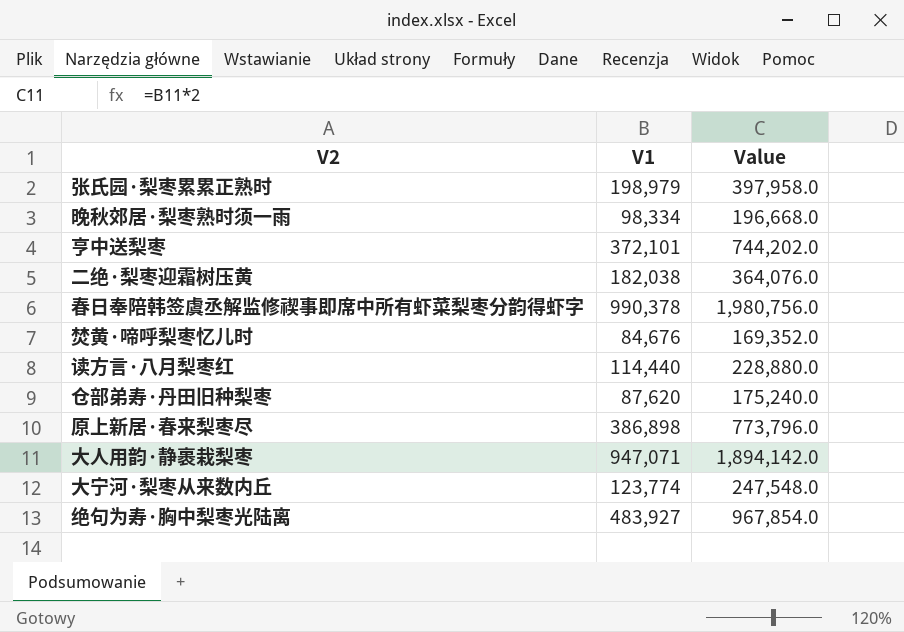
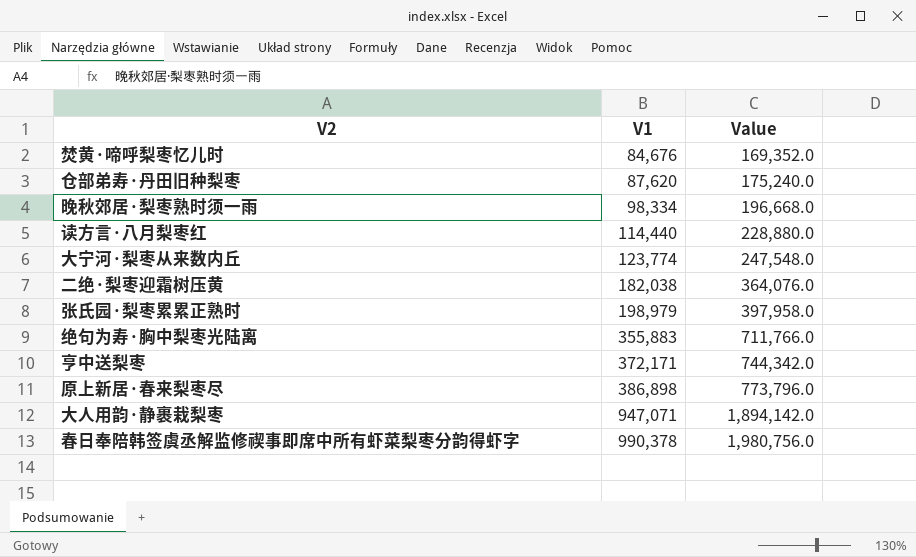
row order: none -> V1 ascending
绝句为寿·胸中梨枣光陆离 | V1: 483,927 -> 355,883
绝句为寿·胸中梨枣光陆离 | Value: 967,854.0 -> 711,766.0
亨中送梨枣 | V1: 372,101 -> 372,171
亨中送梨枣 | Value: 744,202.0 -> 744,342.0

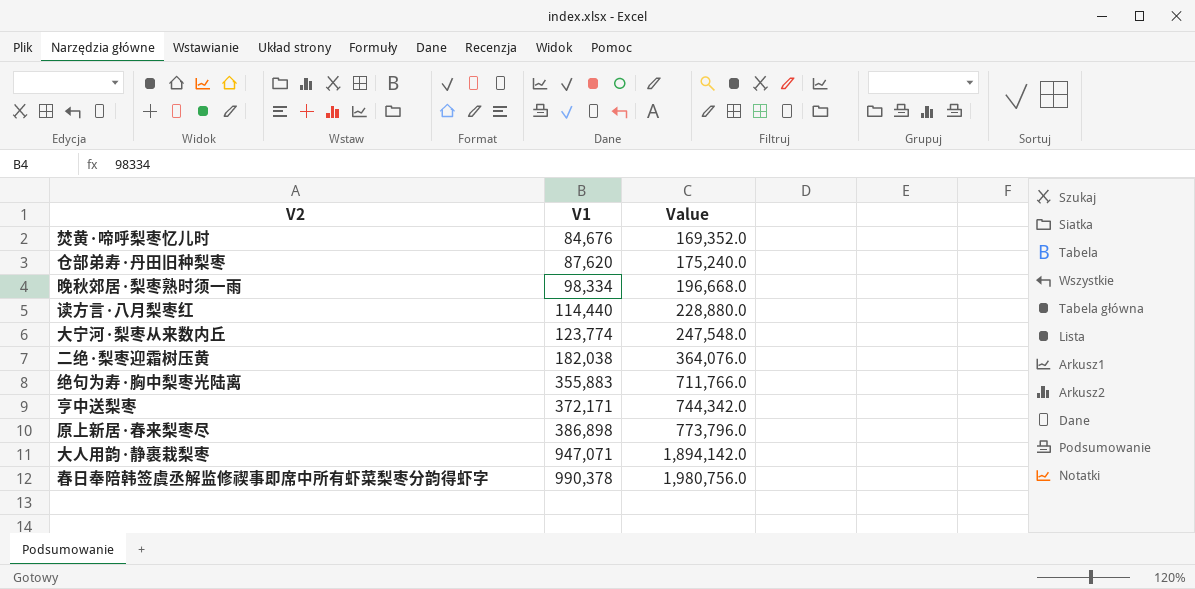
row 张氏园·梨枣累累正熟时: 198,979 | 397,958.0 -> none

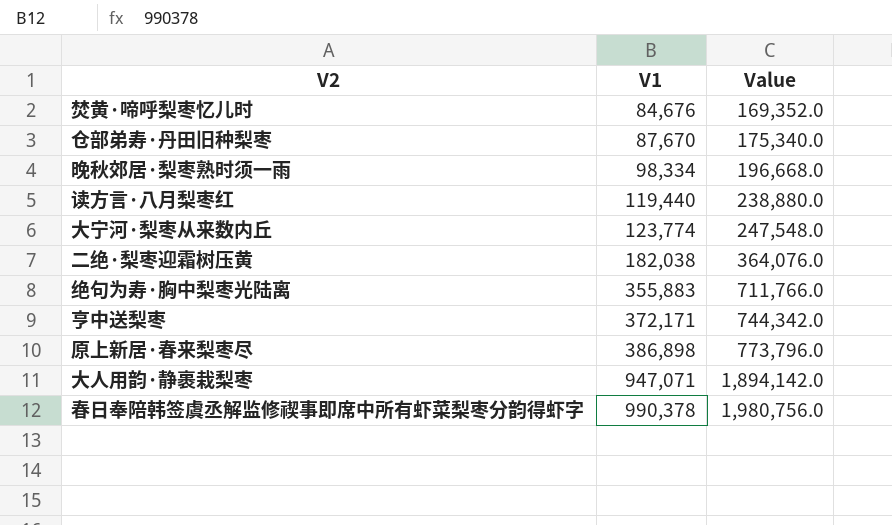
仓部弟寿·丹田旧种梨枣 | V1: 87,620 -> 87,670
仓部弟寿·丹田旧种梨枣 | Value: 175,240.0 -> 175,340.0
读方言·八月梨枣红 | V1: 114,440 -> 119,440
读方言·八月梨枣红 | Value: 228,880.0 -> 238,880.0

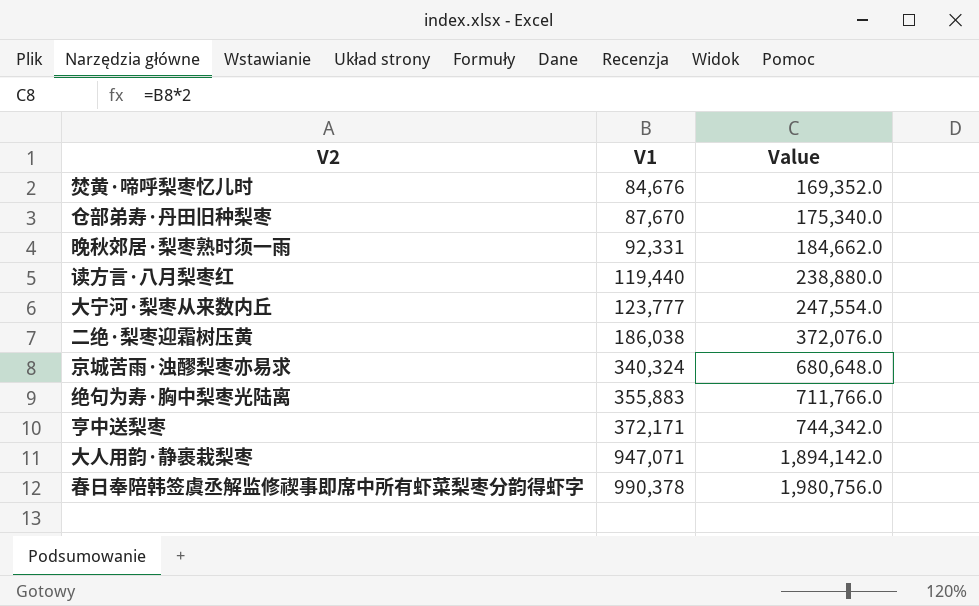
row 原上新居·春来梨枣尽: 386,898 | 773,796.0 -> none
晚秋郊居·梨枣熟时须一雨 | V1: 98,334 -> 92,331
晚秋郊居·梨枣熟时须一雨 | Value: 196,668.0 -> 184,662.0
大宁河·梨枣从来数内丘 | V1: 123,774 -> 123,777
大宁河·梨枣从来数内丘 | Value: 247,548.0 -> 247,554.0
二绝·梨枣迎霜树压黄 | V1: 182,038 -> 186,038
二绝·梨枣迎霜树压黄 | Value: 364,076.0 -> 372,076.0
row 京城苦雨·浊醪梨枣亦易求: none -> 340,324 | 680,648.0

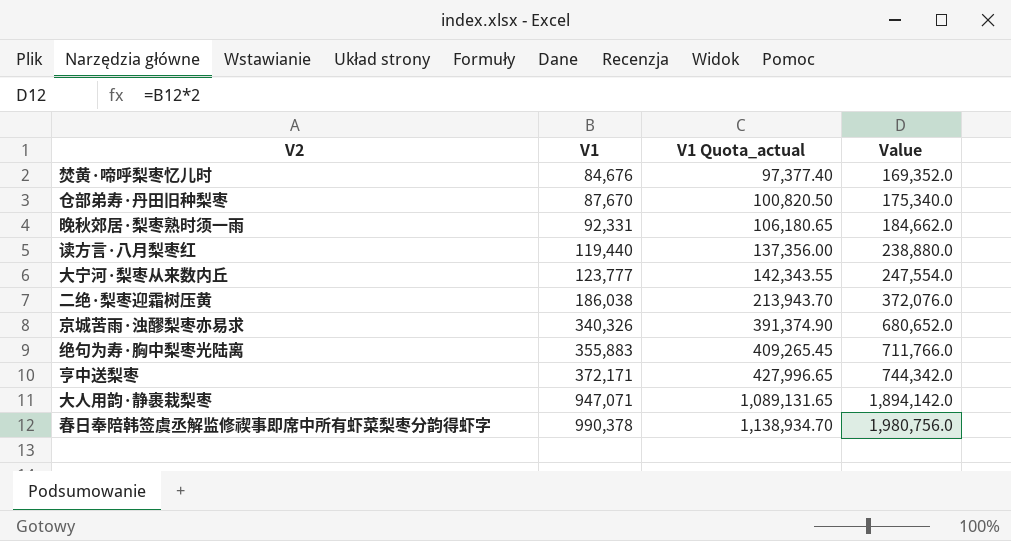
column V1 Quota_actual | formula: none -> [V1] * 1.15
京城苦雨·浊醪梨枣亦易求 | V1: 340,324 -> 340,326
京城苦雨·浊醪梨枣亦易求 | Value: 680,648.0 -> 680,652.0

